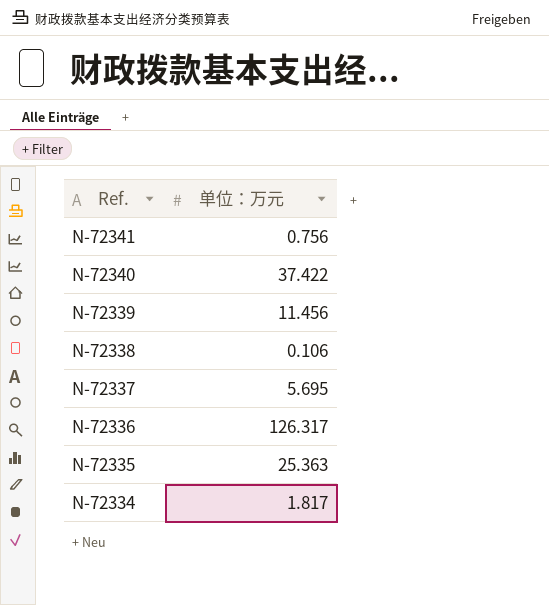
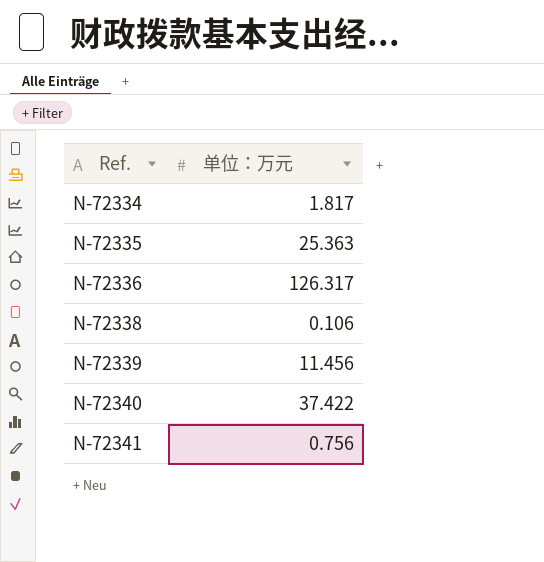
row order: Ref. descending -> Ref. ascending
row N-72337: 5.695 -> none

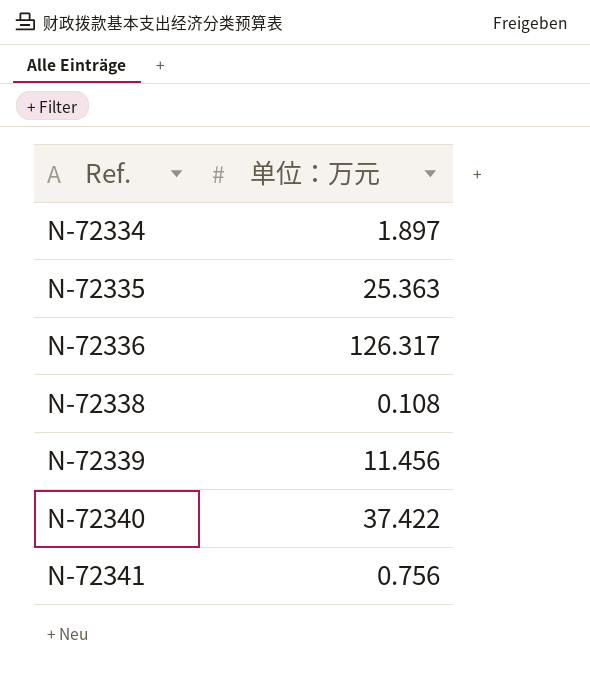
N-72334 | 单位：万元: 1.817 -> 1.897
N-72338 | 单位：万元: 0.106 -> 0.108

